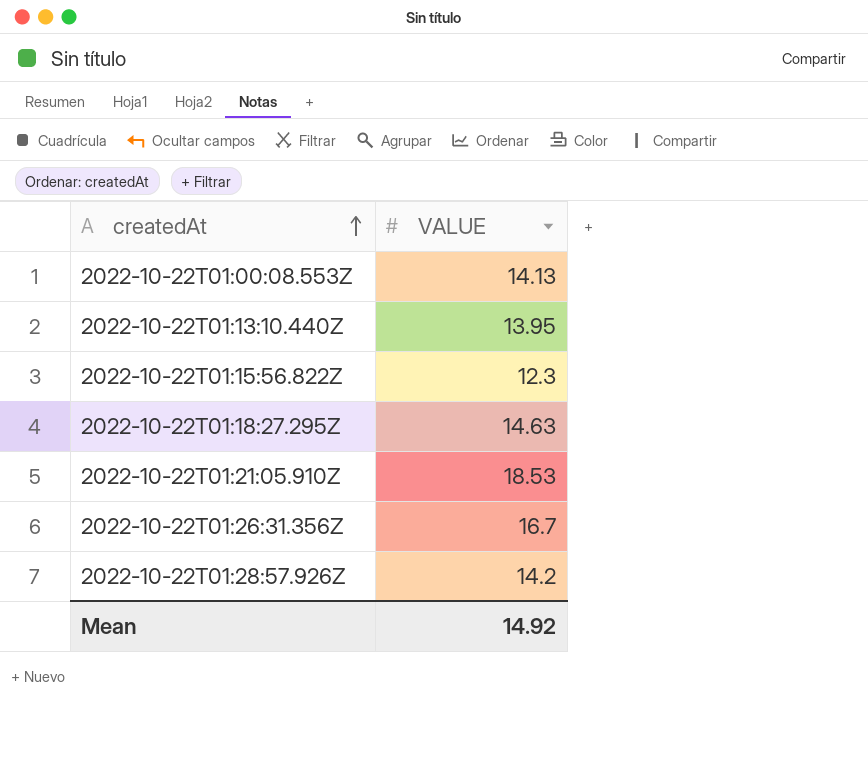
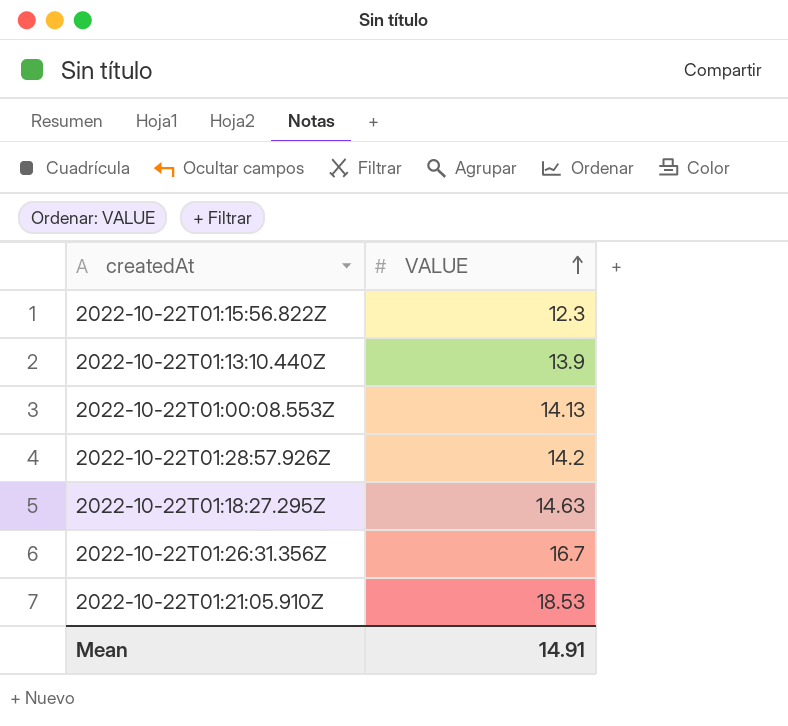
row order: createdAt ascending -> VALUE ascending
2022-10-22T01:13:10.440Z | VALUE: 13.95 -> 13.9
Mean | VALUE: 14.92 -> 14.91

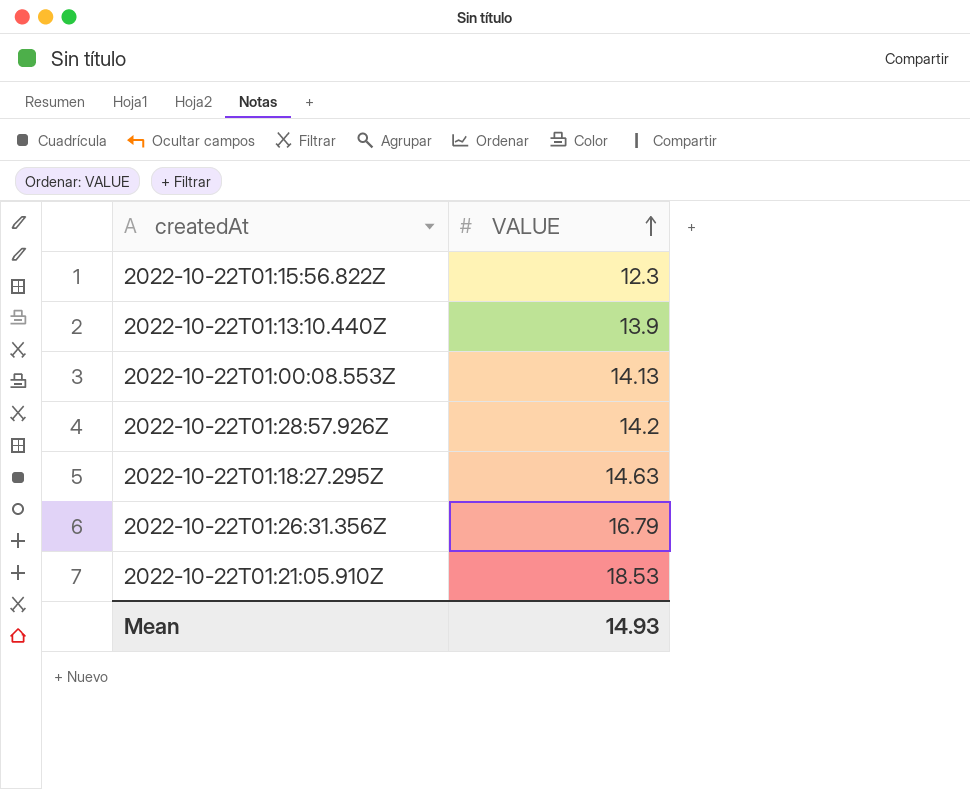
2022-10-22T01:26:31.356Z | VALUE: 16.7 -> 16.79
Mean | VALUE: 14.91 -> 14.93

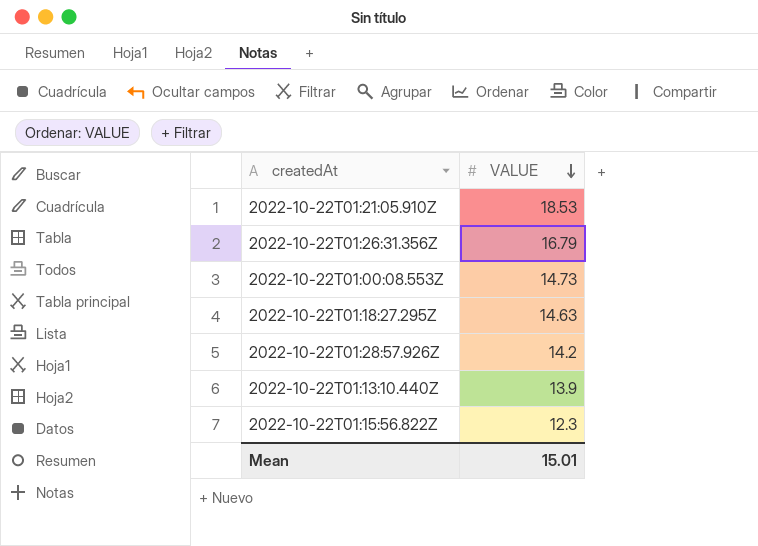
row order: VALUE ascending -> VALUE descending
2022-10-22T01:00:08.553Z | VALUE: 14.13 -> 14.73
Mean | VALUE: 14.93 -> 15.01

